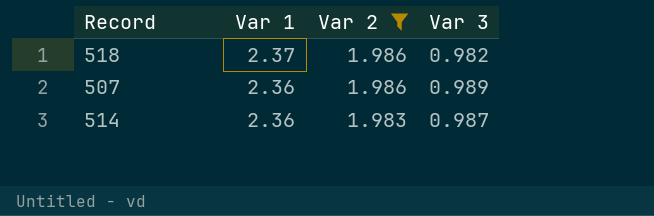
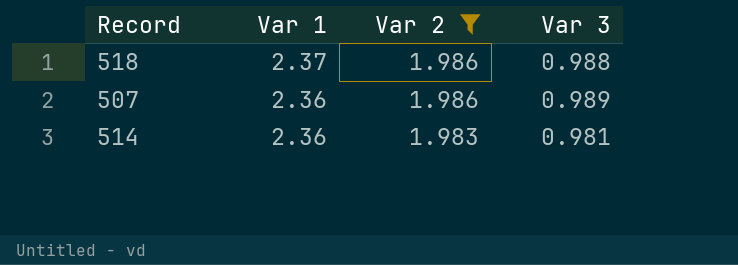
518 | Var 3: 0.982 -> 0.988
514 | Var 3: 0.987 -> 0.981

